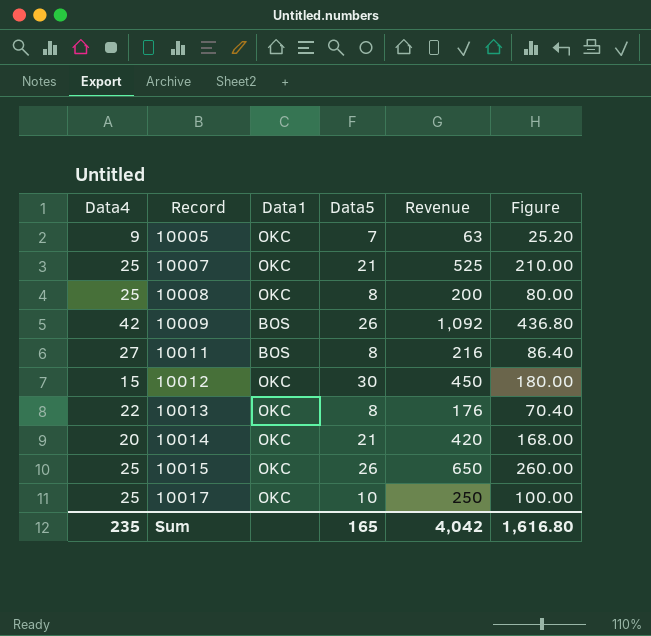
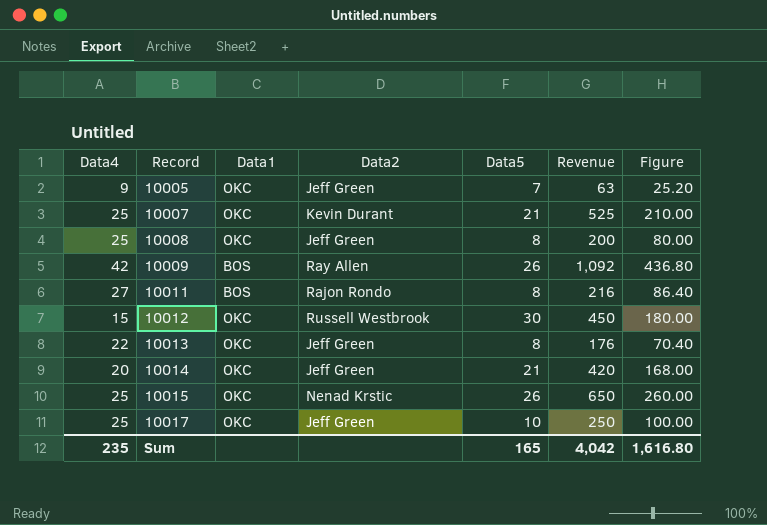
column Data2 | position: none -> 4

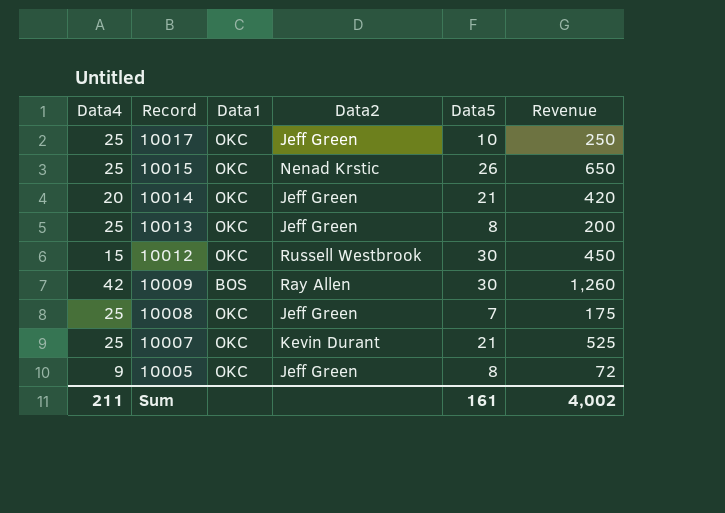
row order: Record ascending -> Record descending
column Figure | formula: [Revenue] * 0.4 -> none
row 10011: 27 | BOS | Rajon Rondo | 8 | 216 | 86.40 -> none
10013 | Data4: 22 -> 25
10013 | Revenue: 176 -> 200
10009 | Data5: 26 -> 30
10009 | Revenue: 1,092 -> 1,260
10008 | Data5: 8 -> 7
10008 | Revenue: 200 -> 175
10005 | Data5: 7 -> 8
10005 | Revenue: 63 -> 72
Sum | Data4: 235 -> 211
Sum | Data5: 165 -> 161
Sum | Revenue: 4,042 -> 4,002

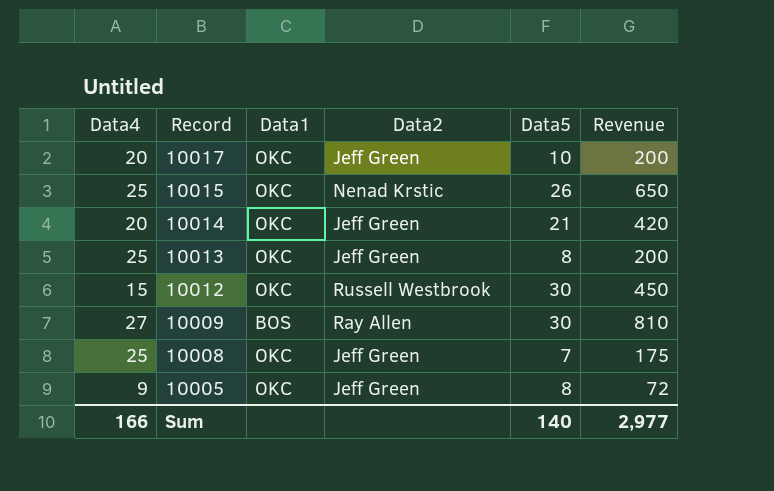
row 10007: 25 | OKC | Kevin Durant | 21 | 525 -> none
10017 | Data4: 25 -> 20
10017 | Revenue: 250 -> 200
10009 | Data4: 42 -> 27
10009 | Revenue: 1,260 -> 810
Sum | Data4: 211 -> 166
Sum | Data5: 161 -> 140
Sum | Revenue: 4,002 -> 2,977

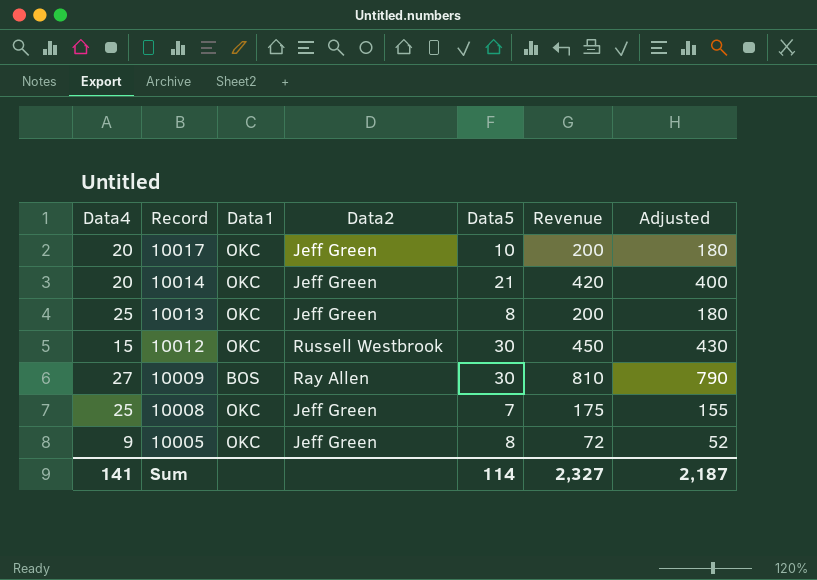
column Adjusted | formula: none -> [Revenue] - 20
row 10015: 25 | OKC | Nenad Krstic | 26 | 650 -> none
Sum | Data4: 166 -> 141
Sum | Data5: 140 -> 114
Sum | Revenue: 2,977 -> 2,327

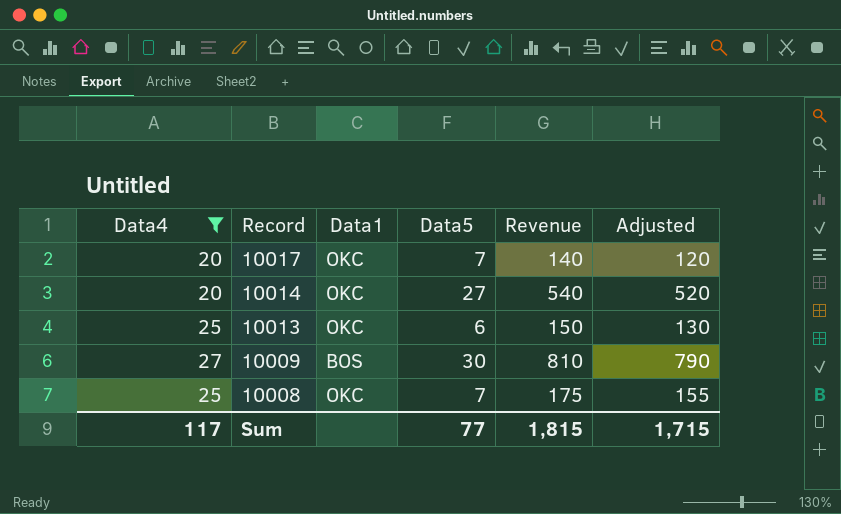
filter: none -> Data4 >= 20
column Data2 | position: 4 -> none
10017 | Data5: 10 -> 7
10017 | Revenue: 200 -> 140
10017 | Adjusted: 180 -> 120
10014 | Data5: 21 -> 27
10014 | Revenue: 420 -> 540
10014 | Adjusted: 400 -> 520
10013 | Data5: 8 -> 6
10013 | Revenue: 200 -> 150
10013 | Adjusted: 180 -> 130
Sum | Data4: 141 -> 117
Sum | Data5: 114 -> 77
Sum | Revenue: 2,327 -> 1,815
Sum | Adjusted: 2,187 -> 1,715

